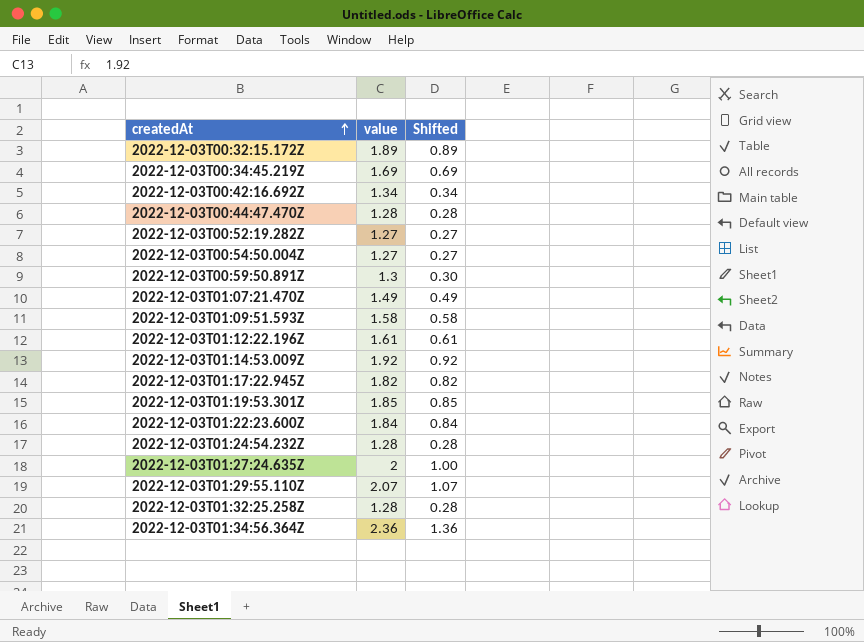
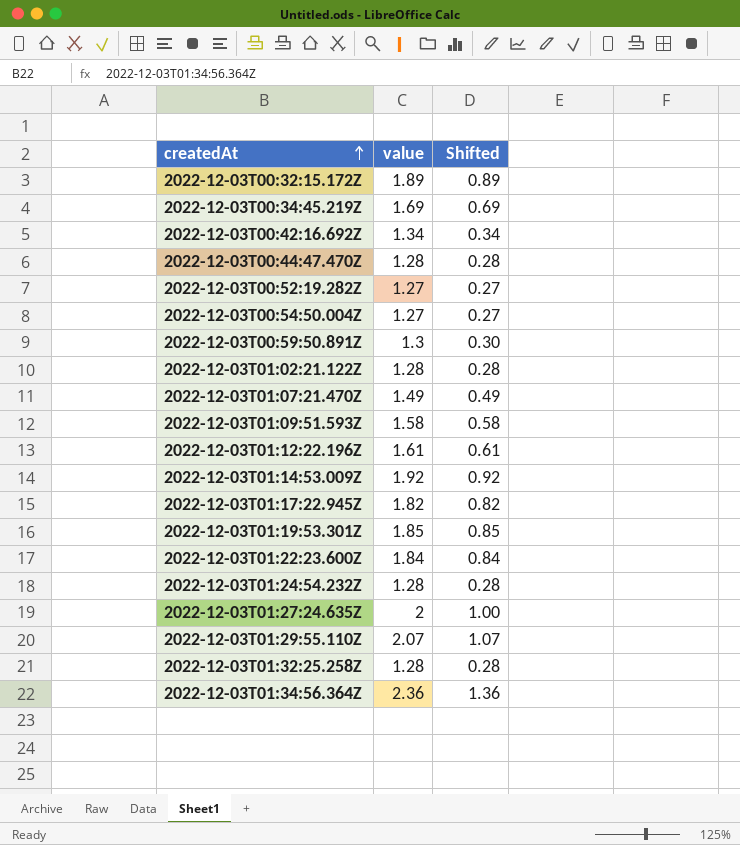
row 2022-12-03T01:02:21.122Z: none -> 1.28 | 0.28

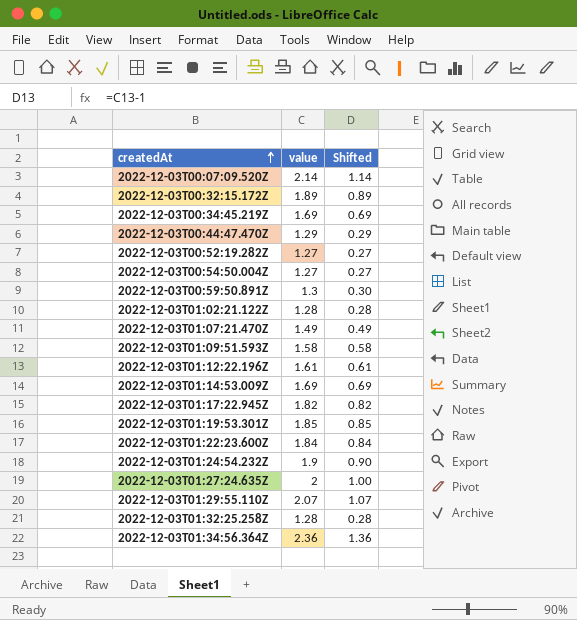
row 2022-12-03T00:42:16.692Z: 1.34 | 0.34 -> none
row 2022-12-03T00:07:09.520Z: none -> 2.14 | 1.14
2022-12-03T00:44:47.470Z | value: 1.28 -> 1.29
2022-12-03T00:44:47.470Z | Shifted: 0.28 -> 0.29
2022-12-03T01:14:53.009Z | value: 1.92 -> 1.69
2022-12-03T01:14:53.009Z | Shifted: 0.92 -> 0.69
2022-12-03T01:24:54.232Z | value: 1.28 -> 1.9
2022-12-03T01:24:54.232Z | Shifted: 0.28 -> 0.90

